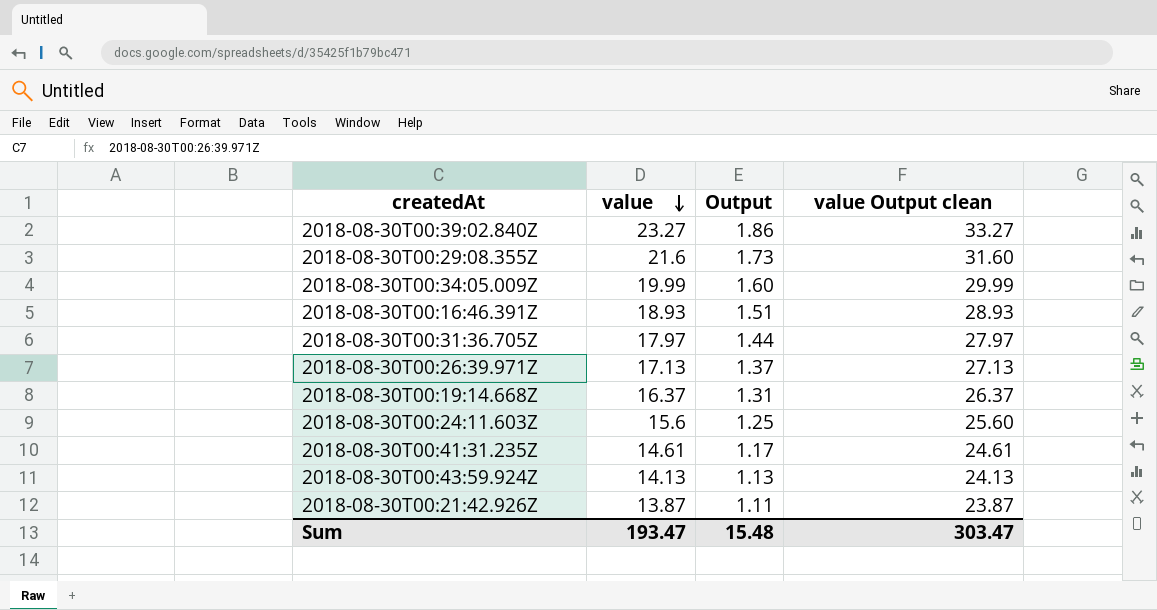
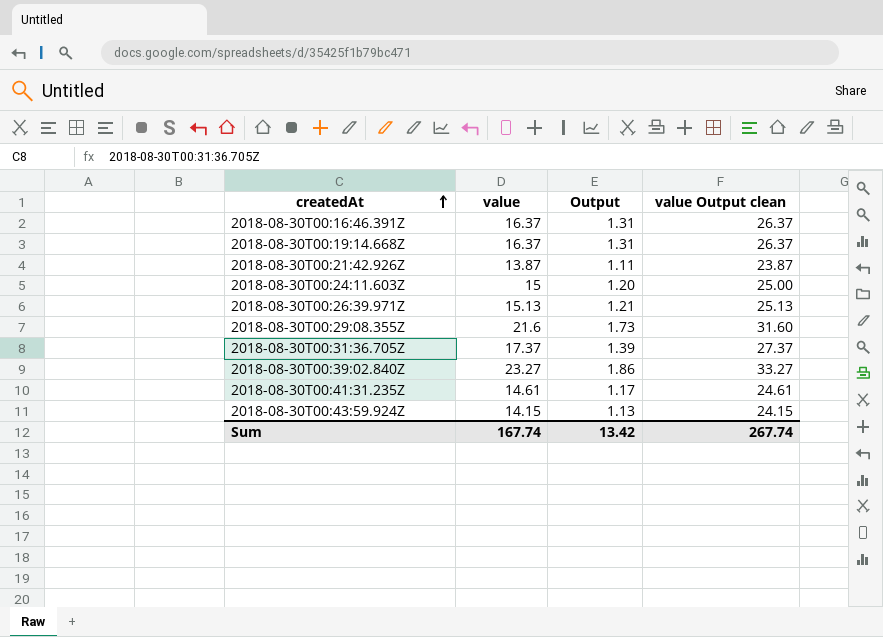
row order: value descending -> createdAt ascending
row 2018-08-30T00:34:05.009Z: 19.99 | 1.60 | 29.99 -> none
2018-08-30T00:16:46.391Z | value: 18.93 -> 16.37
2018-08-30T00:16:46.391Z | Output: 1.51 -> 1.31
2018-08-30T00:16:46.391Z | value Output clean: 28.93 -> 26.37
2018-08-30T00:24:11.603Z | value: 15.6 -> 15
2018-08-30T00:24:11.603Z | Output: 1.25 -> 1.20
2018-08-30T00:24:11.603Z | value Output clean: 25.60 -> 25.00
2018-08-30T00:26:39.971Z | value: 17.13 -> 15.13
2018-08-30T00:26:39.971Z | Output: 1.37 -> 1.21
2018-08-30T00:26:39.971Z | value Output clean: 27.13 -> 25.13
2018-08-30T00:31:36.705Z | value: 17.97 -> 17.37
2018-08-30T00:31:36.705Z | Output: 1.44 -> 1.39
2018-08-30T00:31:36.705Z | value Output clean: 27.97 -> 27.37
2018-08-30T00:43:59.924Z | value: 14.13 -> 14.15
2018-08-30T00:43:59.924Z | value Output clean: 24.13 -> 24.15
Sum | value: 193.47 -> 167.74
Sum | Output: 15.48 -> 13.42
Sum | value Output clean: 303.47 -> 267.74

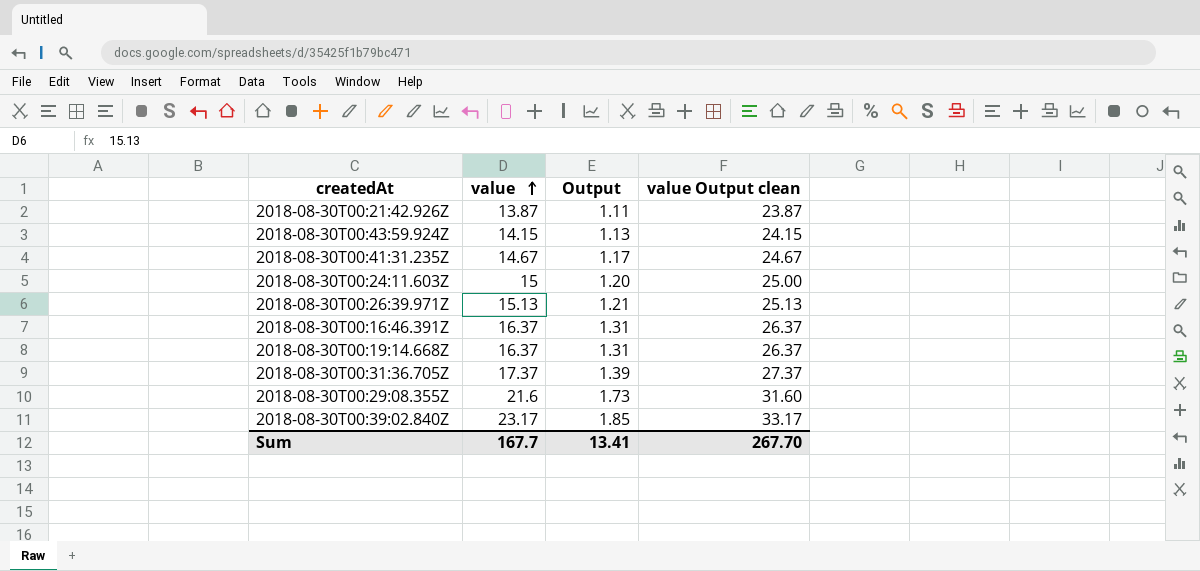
row order: createdAt ascending -> value ascending
2018-08-30T00:41:31.235Z | value: 14.61 -> 14.67
2018-08-30T00:41:31.235Z | value Output clean: 24.61 -> 24.67
2018-08-30T00:39:02.840Z | value: 23.27 -> 23.17
2018-08-30T00:39:02.840Z | Output: 1.86 -> 1.85
2018-08-30T00:39:02.840Z | value Output clean: 33.27 -> 33.17
Sum | value: 167.74 -> 167.7
Sum | Output: 13.42 -> 13.41
Sum | value Output clean: 267.74 -> 267.70

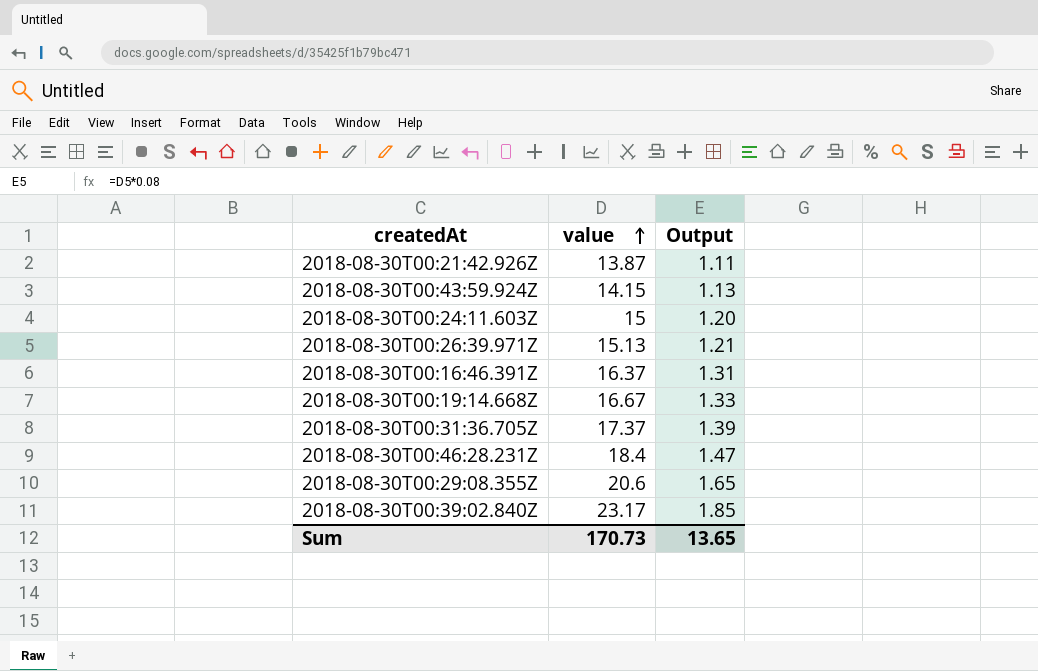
column value Output clean | formula: [value] + 10 -> none
row 2018-08-30T00:41:31.235Z: 14.67 | 1.17 | 24.67 -> none
2018-08-30T00:19:14.668Z | value: 16.37 -> 16.67
2018-08-30T00:19:14.668Z | Output: 1.31 -> 1.33
row 2018-08-30T00:46:28.231Z: none -> 18.4 | 1.47
2018-08-30T00:29:08.355Z | value: 21.6 -> 20.6
2018-08-30T00:29:08.355Z | Output: 1.73 -> 1.65
Sum | value: 167.7 -> 170.73
Sum | Output: 13.41 -> 13.65

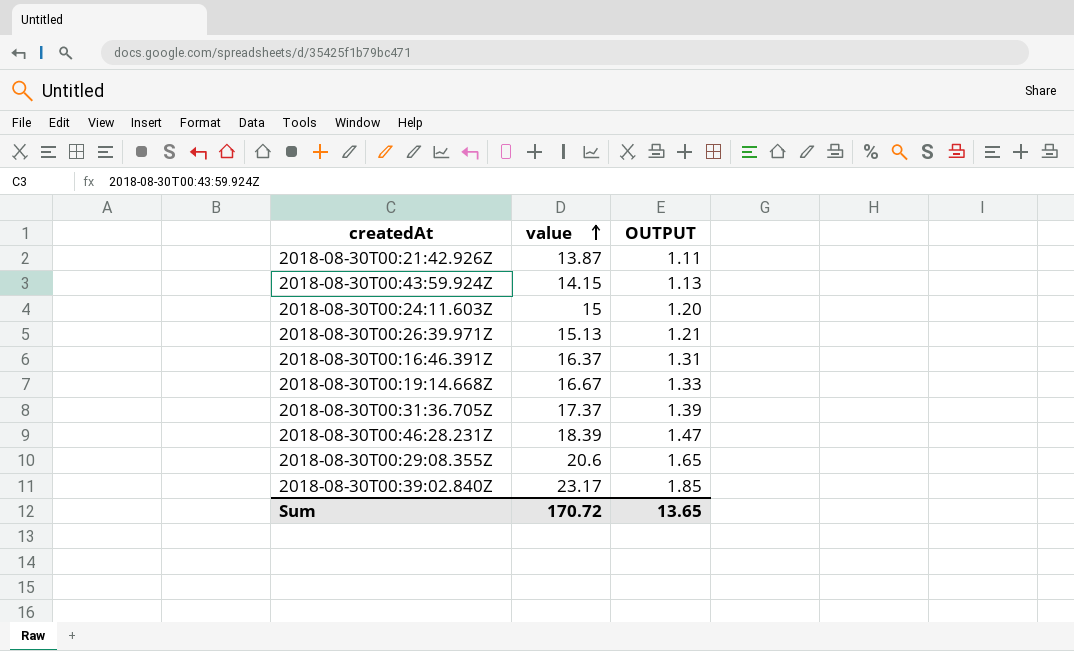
column name: Output -> OUTPUT
2018-08-30T00:46:28.231Z | value: 18.4 -> 18.39
Sum | value: 170.73 -> 170.72

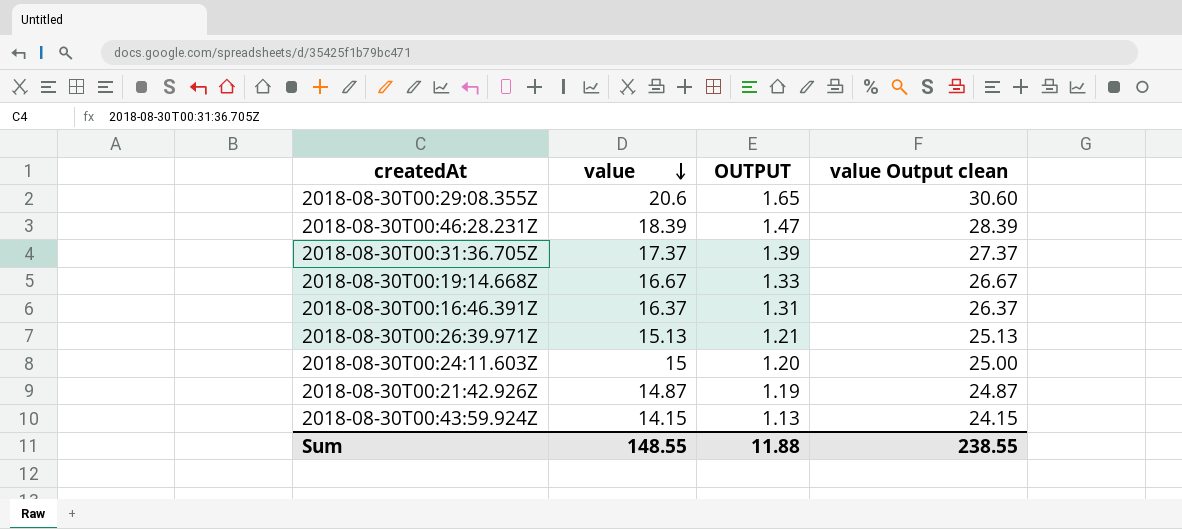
row order: value ascending -> value descending
column value Output clean | formula: none -> [value] + 10
row 2018-08-30T00:39:02.840Z: 23.17 | 1.85 -> none
2018-08-30T00:21:42.926Z | value: 13.87 -> 14.87
2018-08-30T00:21:42.926Z | OUTPUT: 1.11 -> 1.19
Sum | value: 170.72 -> 148.55
Sum | OUTPUT: 13.65 -> 11.88

